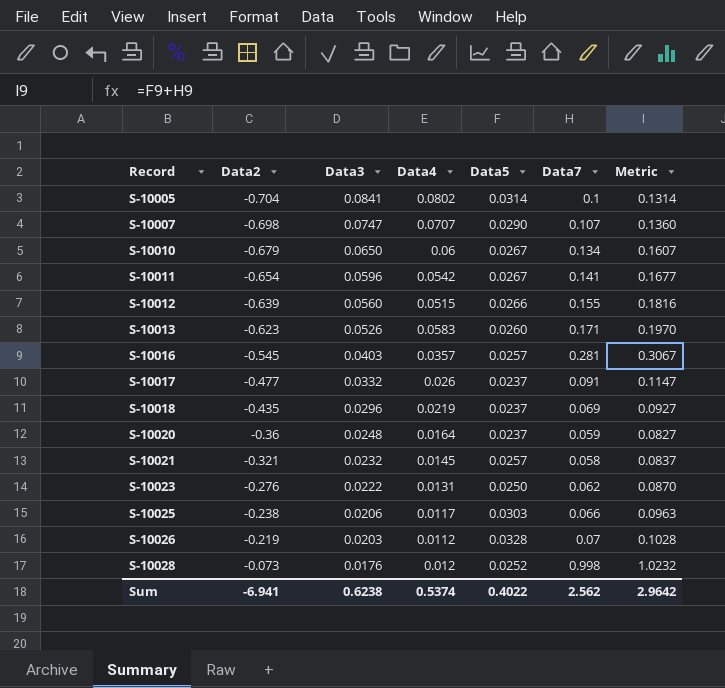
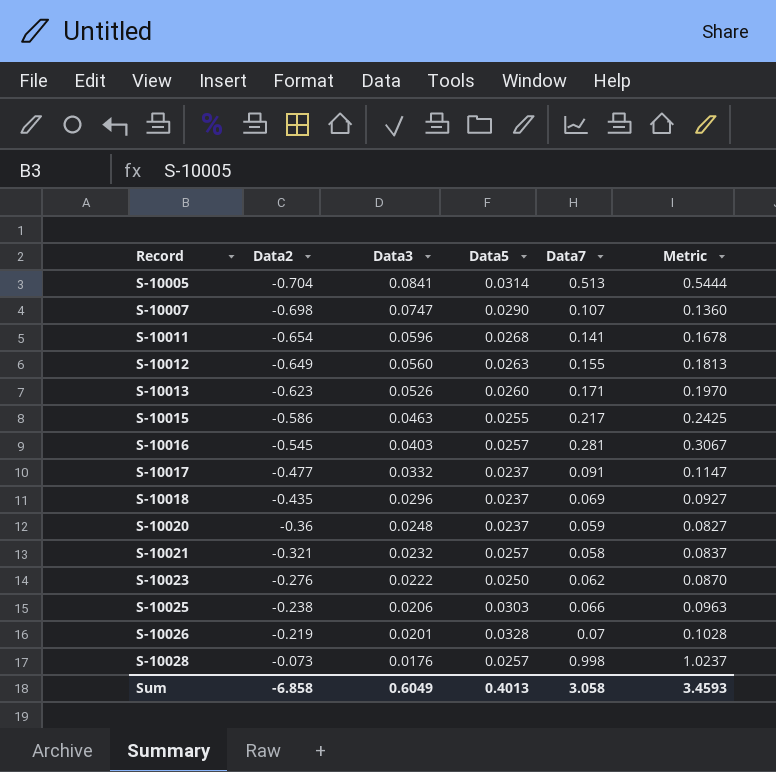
column Data4 | position: 4 -> none
row S-10010: -0.679 | 0.0650 | 0.06 | 0.0267 | 0.134 | 0.1607 -> none
S-10005 | Data7: 0.1 -> 0.513
S-10005 | Metric: 0.1314 -> 0.5444
S-10011 | Data5: 0.0267 -> 0.0268
S-10011 | Metric: 0.1677 -> 0.1678
S-10012 | Data2: -0.639 -> -0.649
S-10012 | Data5: 0.0266 -> 0.0263
S-10012 | Metric: 0.1816 -> 0.1813
row S-10015: none -> -0.586 | 0.0463 | 0.0255 | 0.217 | 0.2425
S-10026 | Data3: 0.0203 -> 0.0201
S-10028 | Data5: 0.0252 -> 0.0257
S-10028 | Metric: 1.0232 -> 1.0237
Sum | Data2: -6.941 -> -6.858
Sum | Data3: 0.6238 -> 0.6049
Sum | Data5: 0.4022 -> 0.4013
Sum | Data7: 2.562 -> 3.058
Sum | Metric: 2.9642 -> 3.4593

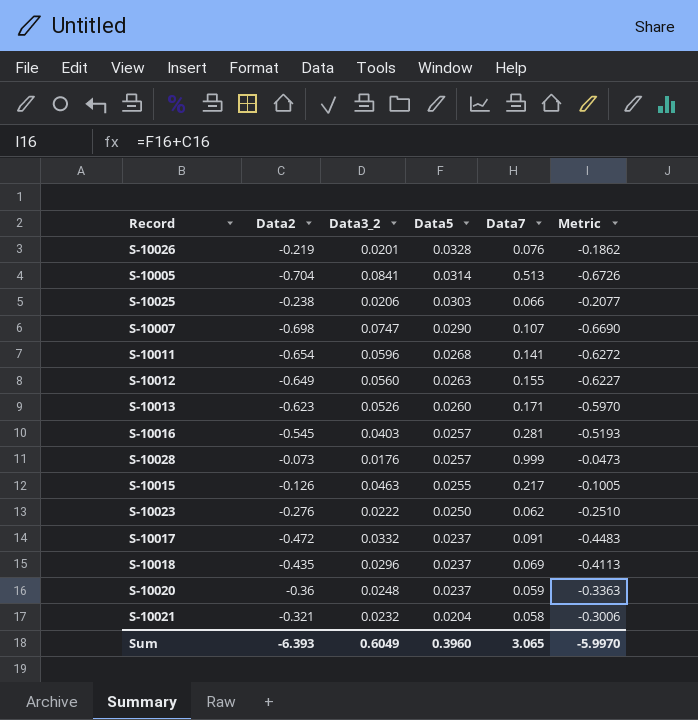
row order: Record ascending -> Data5 descending
column name: Data3 -> Data3_2
column Metric | formula: [Data5] + [Data7] -> [Data2] + [Data5]
S-10026 | Data7: 0.07 -> 0.076
S-10028 | Data7: 0.998 -> 0.999
S-10015 | Data2: -0.586 -> -0.126
S-10017 | Data2: -0.477 -> -0.472
S-10021 | Data5: 0.0257 -> 0.0204
Sum | Data2: -6.858 -> -6.393
Sum | Data5: 0.4013 -> 0.3960
Sum | Data7: 3.058 -> 3.065
Sum | Metric: 3.4593 -> -5.9970

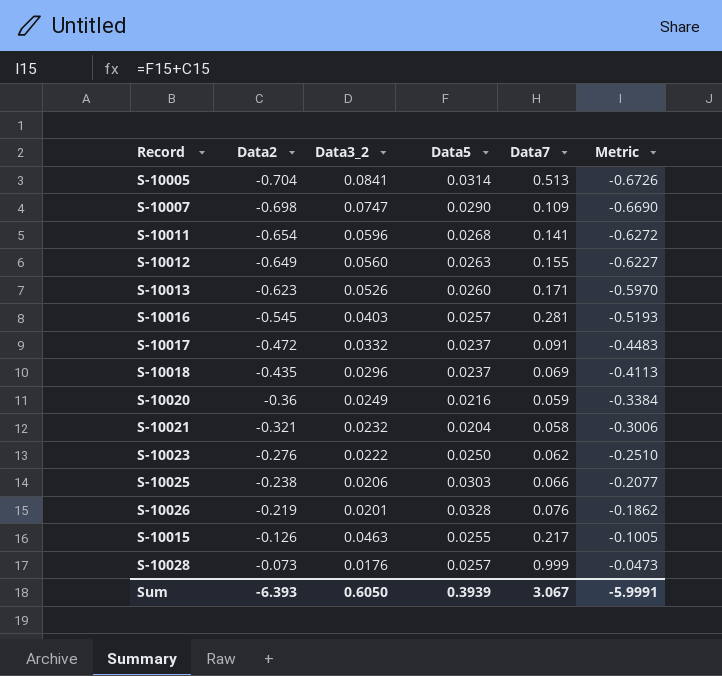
row order: Data5 descending -> Data2 ascending
S-10007 | Data7: 0.107 -> 0.109
S-10020 | Data3_2: 0.0248 -> 0.0249
S-10020 | Data5: 0.0237 -> 0.0216
S-10020 | Metric: -0.3363 -> -0.3384
Sum | Data3_2: 0.6049 -> 0.6050
Sum | Data5: 0.3960 -> 0.3939
Sum | Data7: 3.065 -> 3.067
Sum | Metric: -5.9970 -> -5.9991

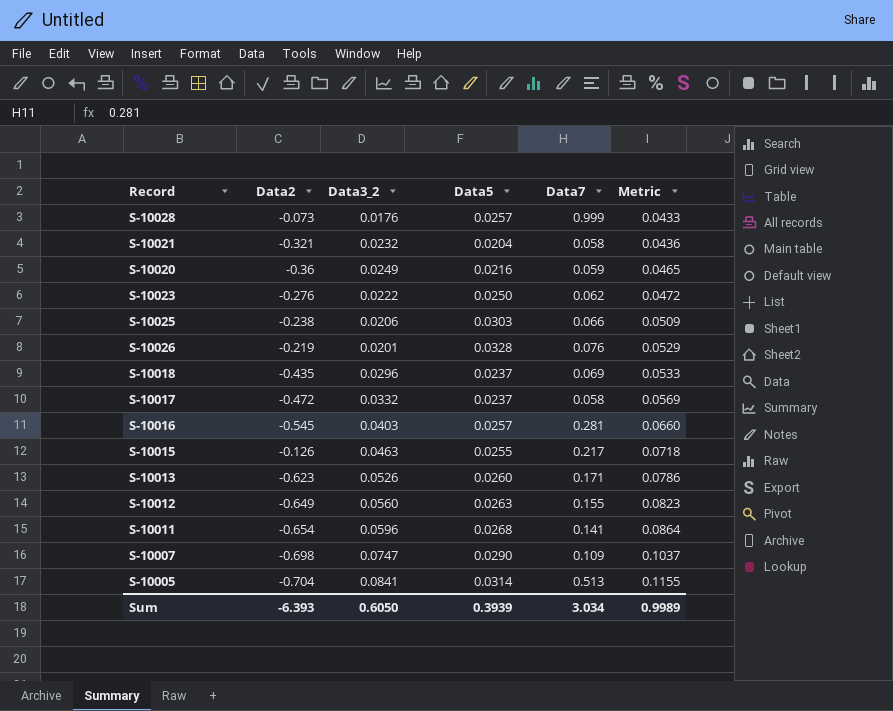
row order: Data2 ascending -> Metric ascending
column Metric | formula: [Data2] + [Data5] -> [Data3_2] + [Data5]
S-10017 | Data7: 0.091 -> 0.058
Sum | Data7: 3.067 -> 3.034
Sum | Metric: -5.9991 -> 0.9989

